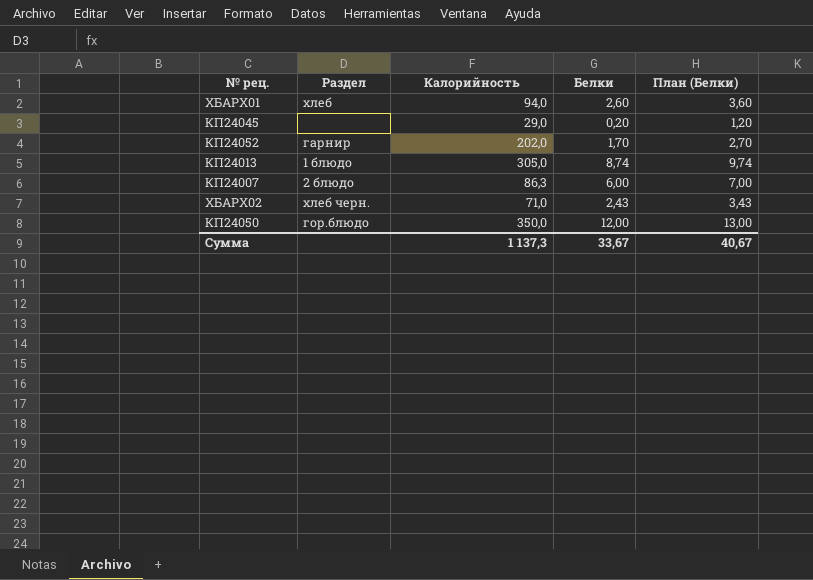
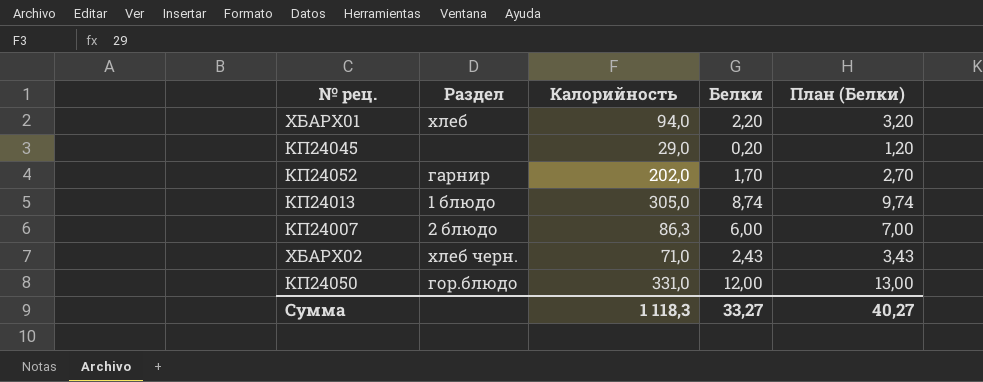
ХБАРХ01 | Белки: 2,60 -> 2,20
ХБАРХ01 | План (Белки): 3,60 -> 3,20
КП24050 | Калорийность: 350,0 -> 331,0
Сумма | Калорийность: 1 137,3 -> 1 118,3
Сумма | Белки: 33,67 -> 33,27
Сумма | План (Белки): 40,67 -> 40,27

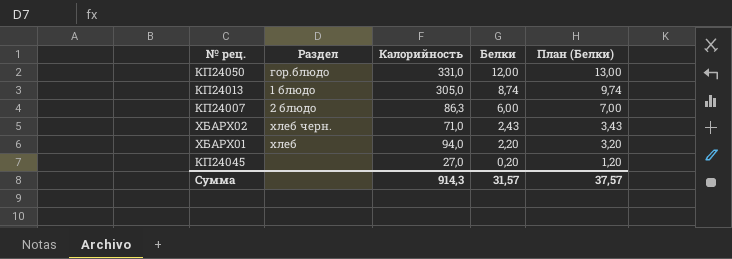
row order: none -> Белки descending
row КП24052: гарнир | 202,0 | 1,70 | 2,70 -> none
КП24045 | Калорийность: 29,0 -> 27,0
Сумма | Калорийность: 1 118,3 -> 914,3
Сумма | Белки: 33,27 -> 31,57
Сумма | План (Белки): 40,27 -> 37,57

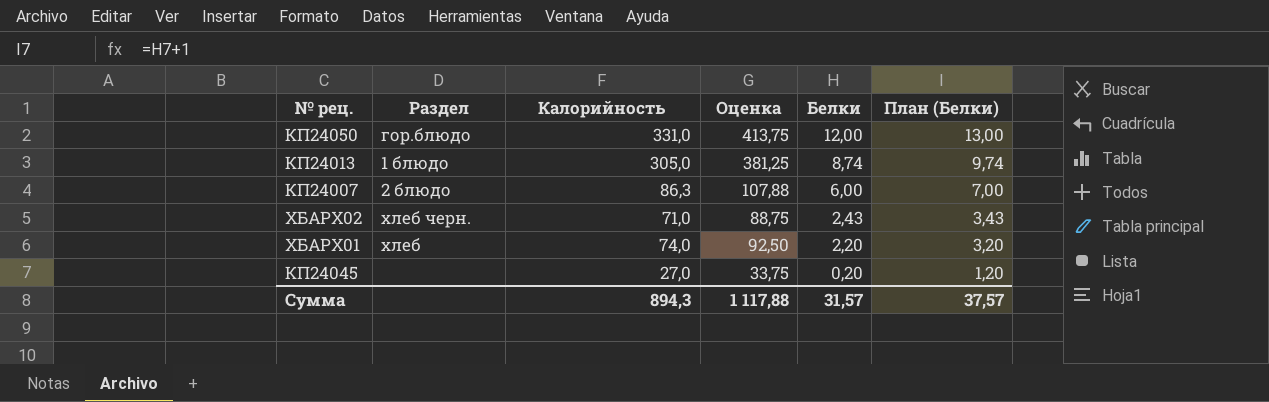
column Оценка | formula: none -> [Калорийность] * 1,25
ХБАРХ01 | Калорийность: 94,0 -> 74,0
Сумма | Калорийность: 914,3 -> 894,3

